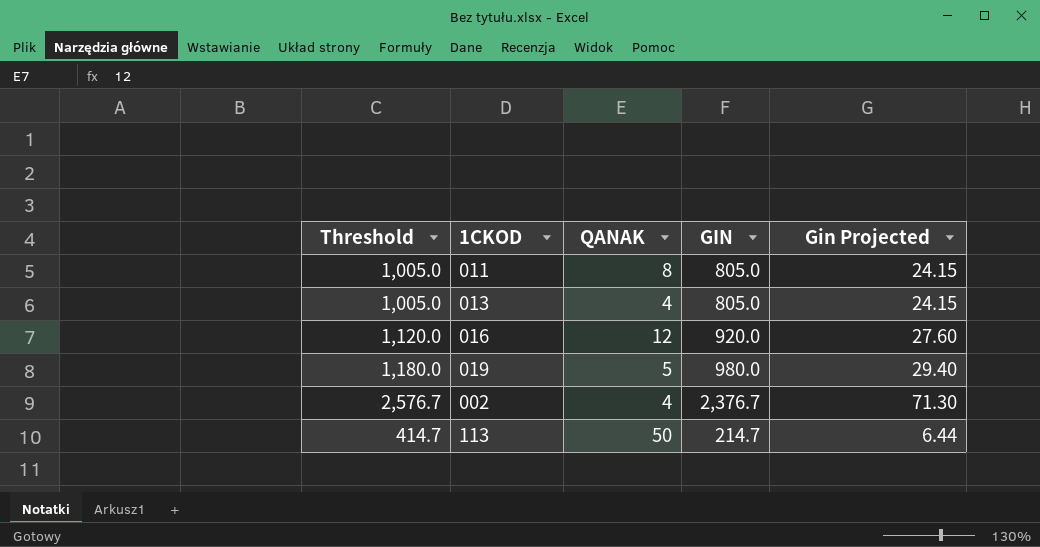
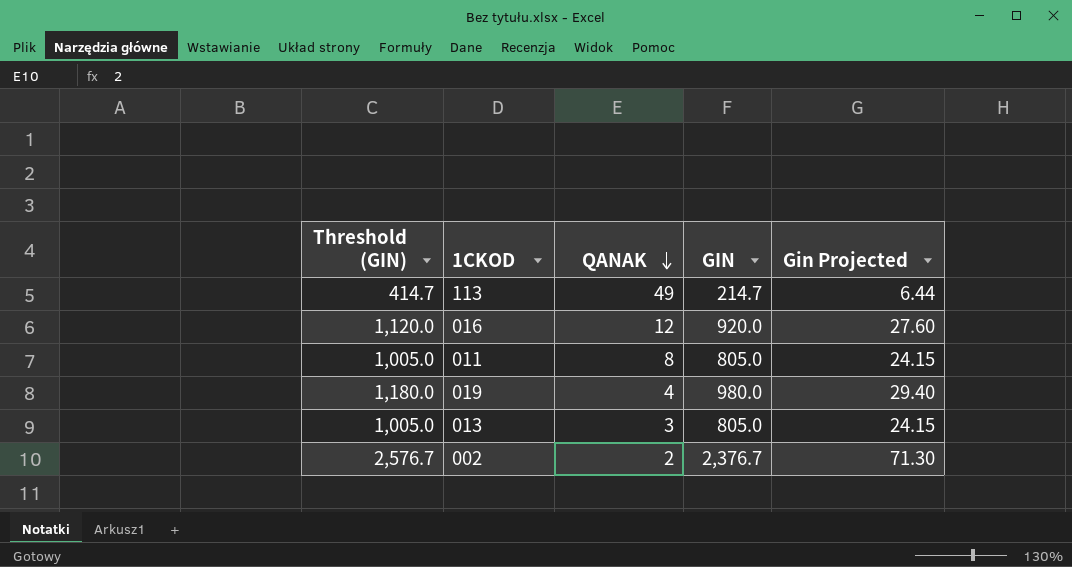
row order: none -> QANAK descending
column name: Threshold -> Threshold (GIN)
113 | QANAK: 50 -> 49
019 | QANAK: 5 -> 4
013 | QANAK: 4 -> 3
002 | QANAK: 4 -> 2

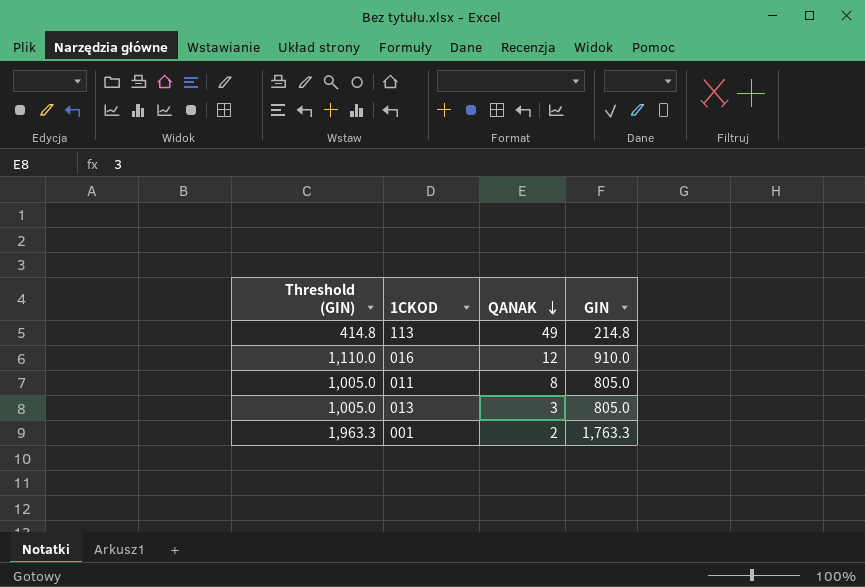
column Gin Projected | formula: [GIN] * 0.03 -> none
row 019: 1,180.0 | 4 | 980.0 | 29.40 -> none
row 002: 2,576.7 | 2 | 2,376.7 | 71.30 -> none
113 | Threshold (GIN): 414.7 -> 414.8
113 | GIN: 214.7 -> 214.8
016 | Threshold (GIN): 1,120.0 -> 1,110.0
016 | GIN: 920.0 -> 910.0
row 001: none -> 1,963.3 | 2 | 1,763.3

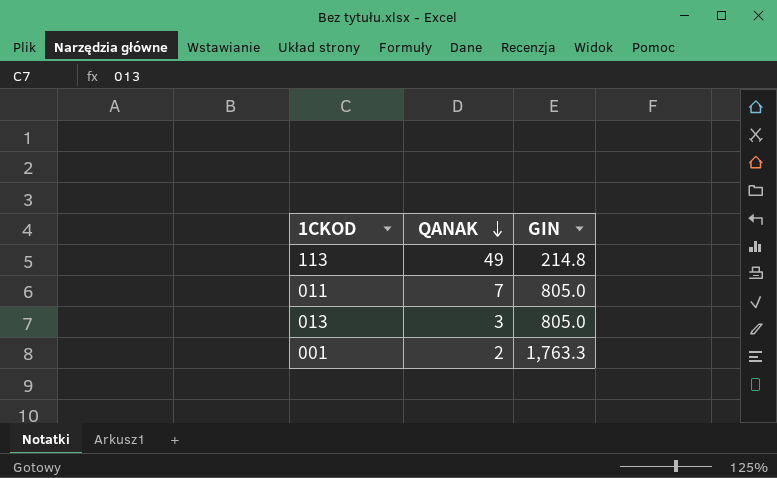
column Threshold (GIN) | formula: [GIN] + 200 -> none
row 016: 1,110.0 | 12 | 910.0 -> none
011 | QANAK: 8 -> 7

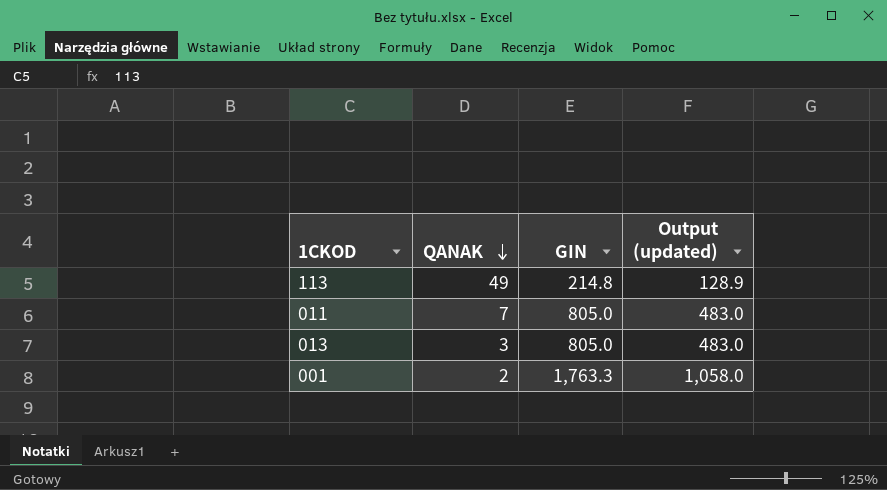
column Output (updated) | formula: none -> [GIN] * 0.6

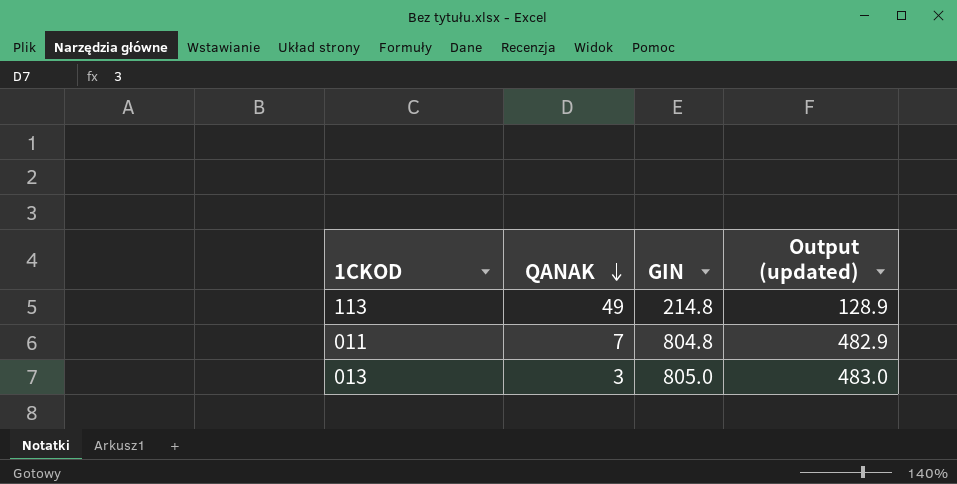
row 001: 2 | 1,763.3 | 1,058.0 -> none
011 | GIN: 805.0 -> 804.8
011 | Output (updated): 483.0 -> 482.9

